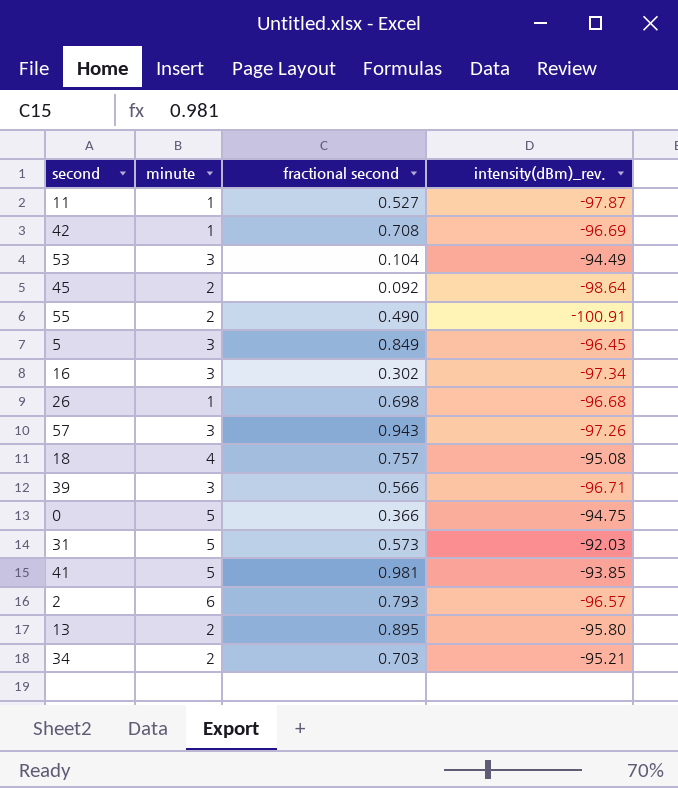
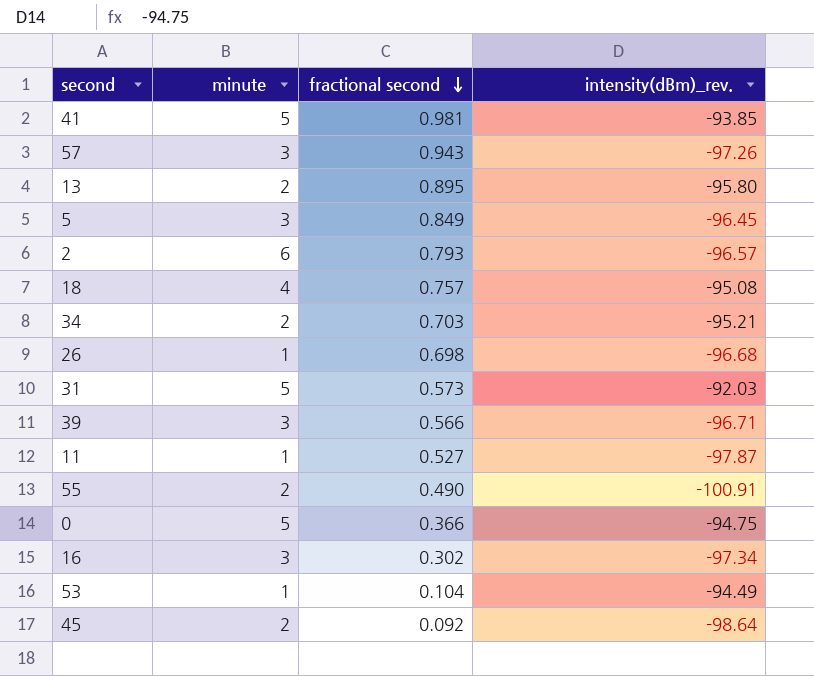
row order: none -> fractional second descending
row 42: 1 | 0.708 | -96.69 -> none
53 | minute: 3 -> 1

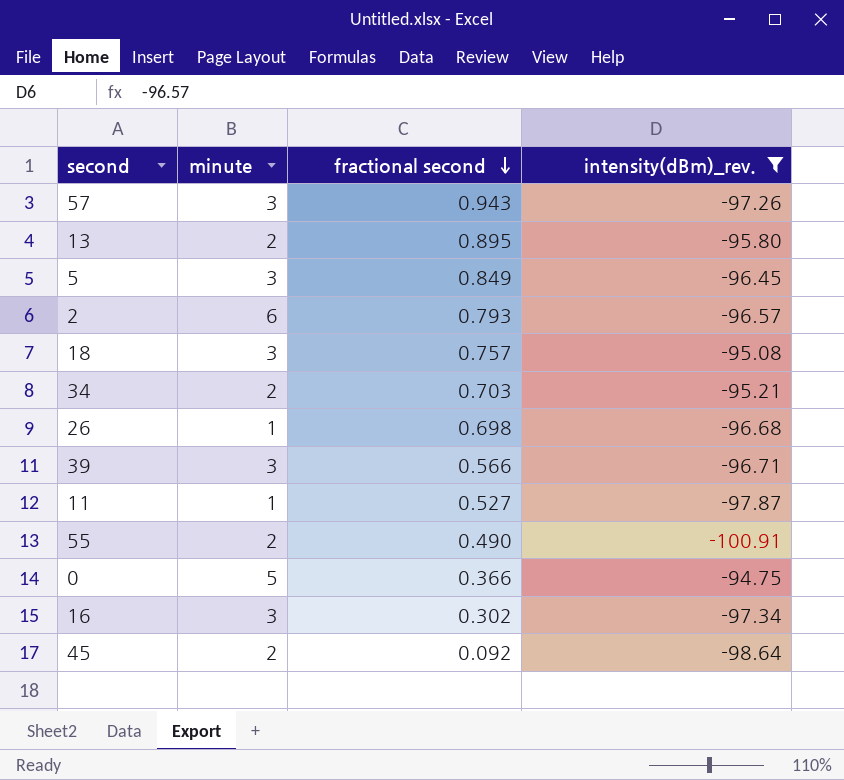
filter: none -> intensity(dBm)_rev. <= -94.75
18 | minute: 4 -> 3

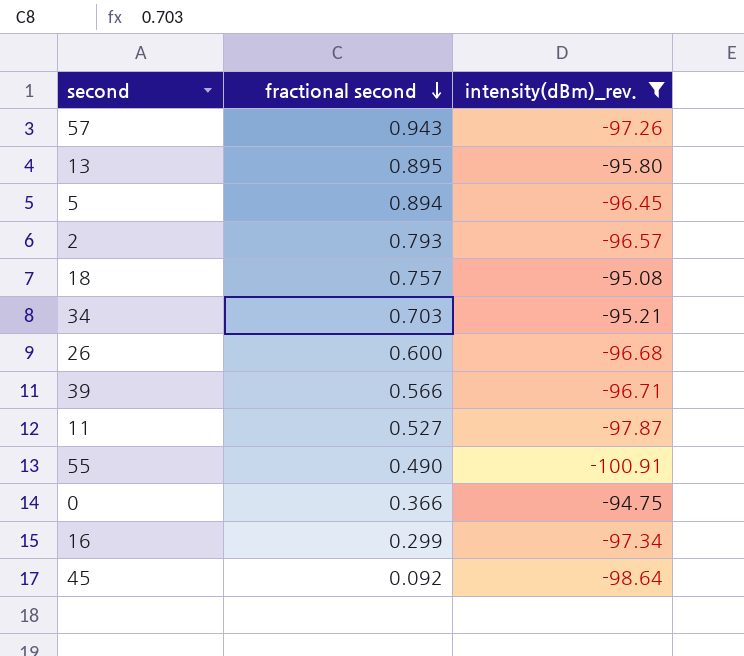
column minute | position: 2 -> none
5 | fractional second: 0.849 -> 0.894
26 | fractional second: 0.698 -> 0.600
16 | fractional second: 0.302 -> 0.299

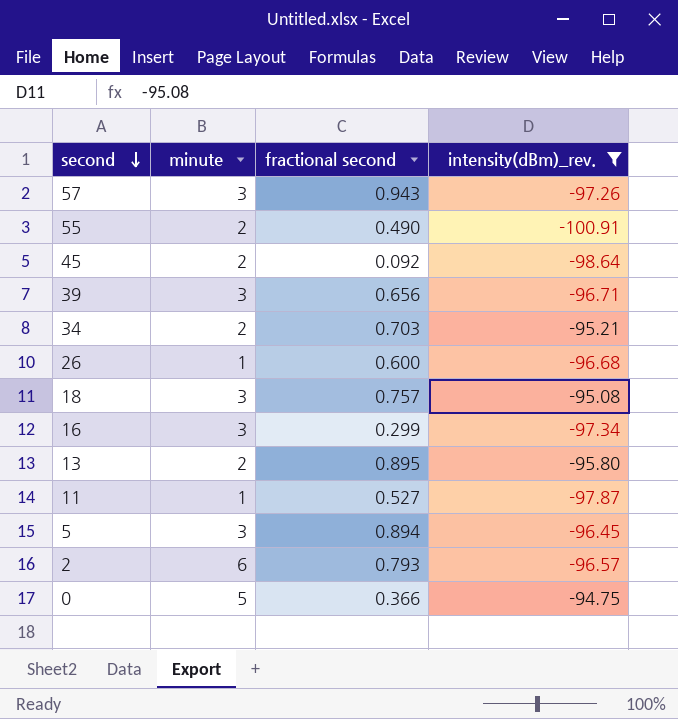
row order: fractional second descending -> second descending
column minute | position: none -> 2
39 | fractional second: 0.566 -> 0.656

